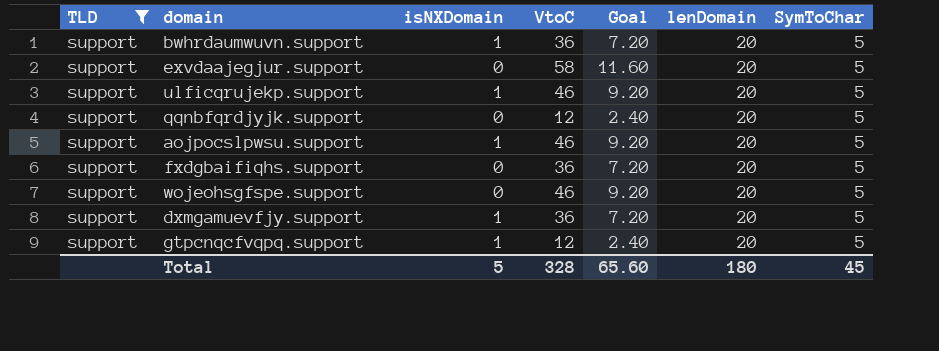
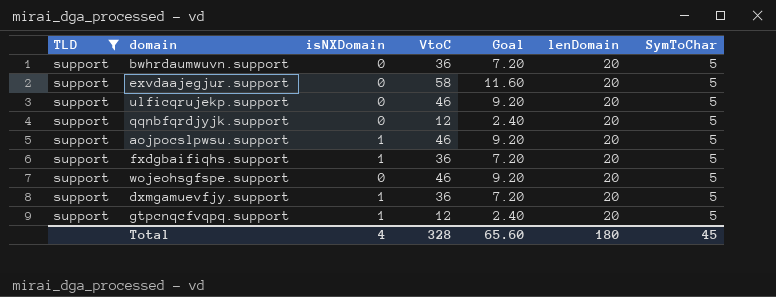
bwhrdaumwuvn.support | isNXDomain: 1 -> 0
ulficqrujekp.support | isNXDomain: 1 -> 0
fxdgbaifiqhs.support | isNXDomain: 0 -> 1
Total | isNXDomain: 5 -> 4

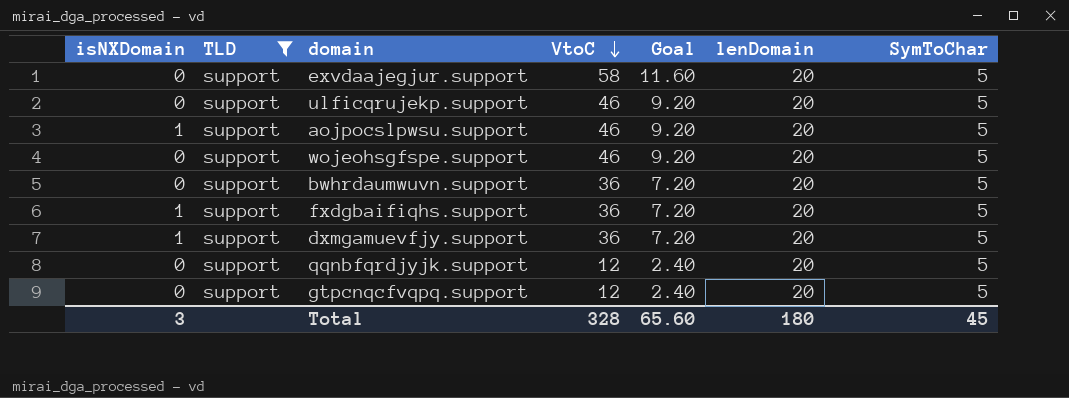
row order: none -> VtoC descending
column isNXDomain | position: 3 -> 1
gtpcnqcfvqpq.support | isNXDomain: 1 -> 0
Total | isNXDomain: 4 -> 3

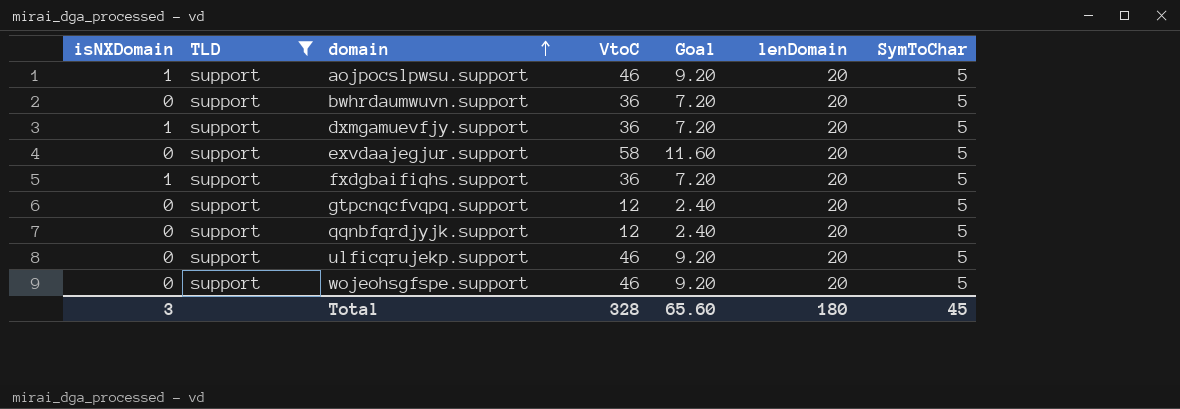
row order: VtoC descending -> domain ascending

